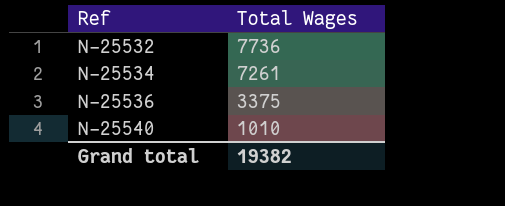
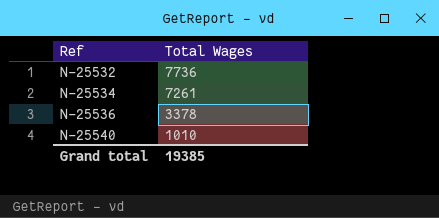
N-25536 | Total Wages: 3375 -> 3378
Grand total | Total Wages: 19382 -> 19385

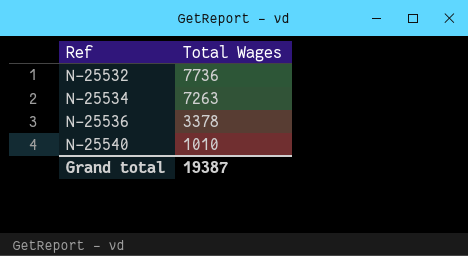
N-25534 | Total Wages: 7261 -> 7263
Grand total | Total Wages: 19385 -> 19387

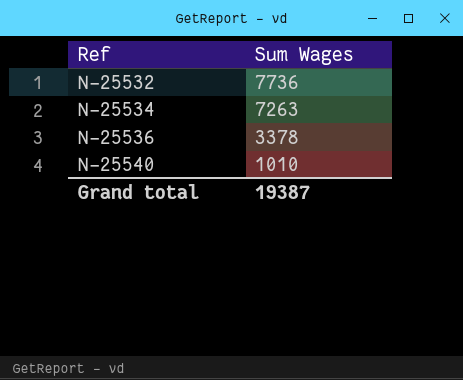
column name: Total Wages -> Sum Wages

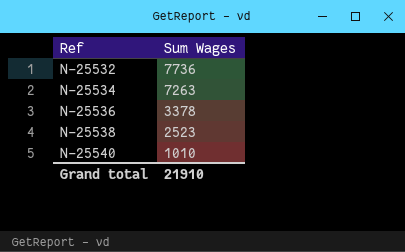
row N-25538: none -> 2523
Grand total | Sum Wages: 19387 -> 21910

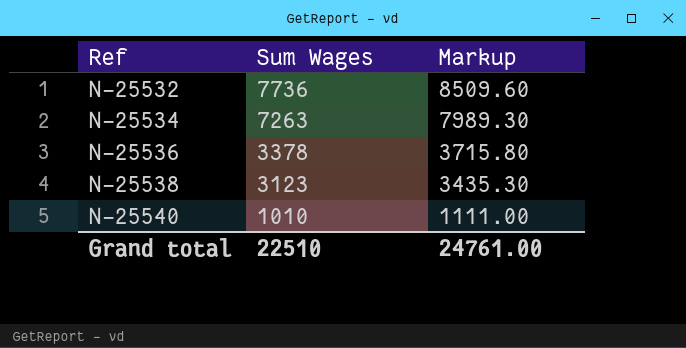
column Markup | formula: none -> [Sum Wages] * 1.1
N-25538 | Sum Wages: 2523 -> 3123
Grand total | Sum Wages: 21910 -> 22510

